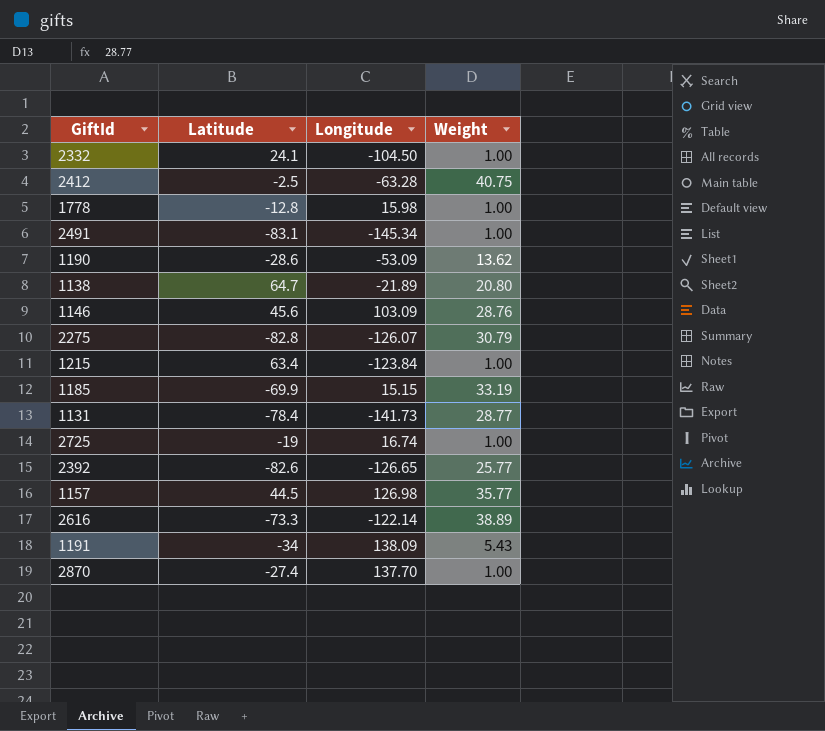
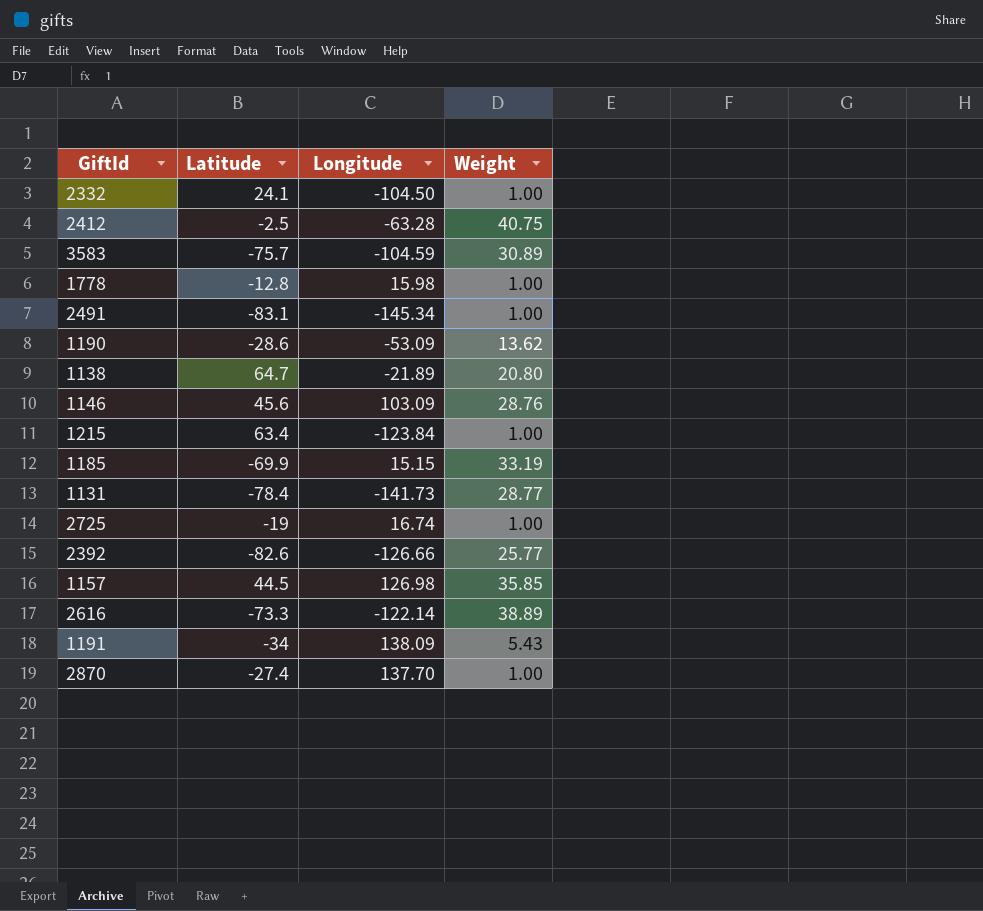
row 2275: -82.8 | -126.07 | 30.79 -> none
row 3583: none -> -75.7 | -104.59 | 30.89
2392 | Longitude: -126.65 -> -126.66
1157 | Weight: 35.77 -> 35.85

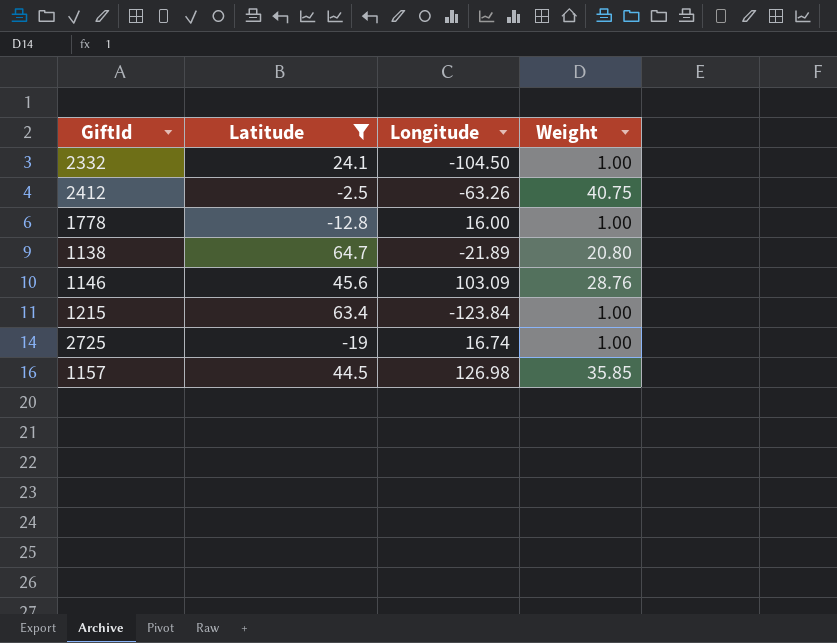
filter: none -> Latitude >= -19
2412 | Longitude: -63.28 -> -63.26
1778 | Longitude: 15.98 -> 16.00

